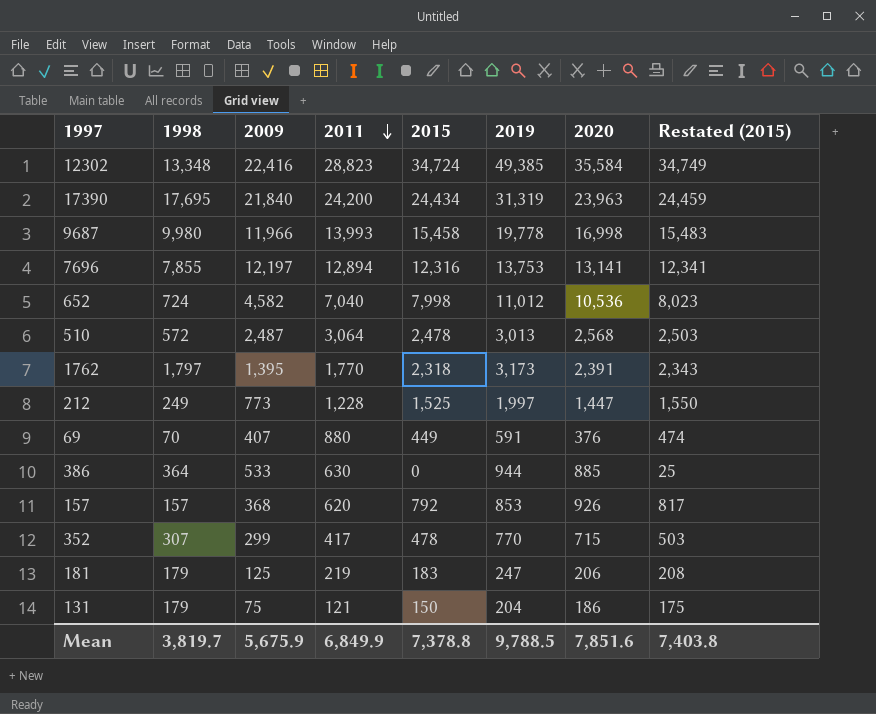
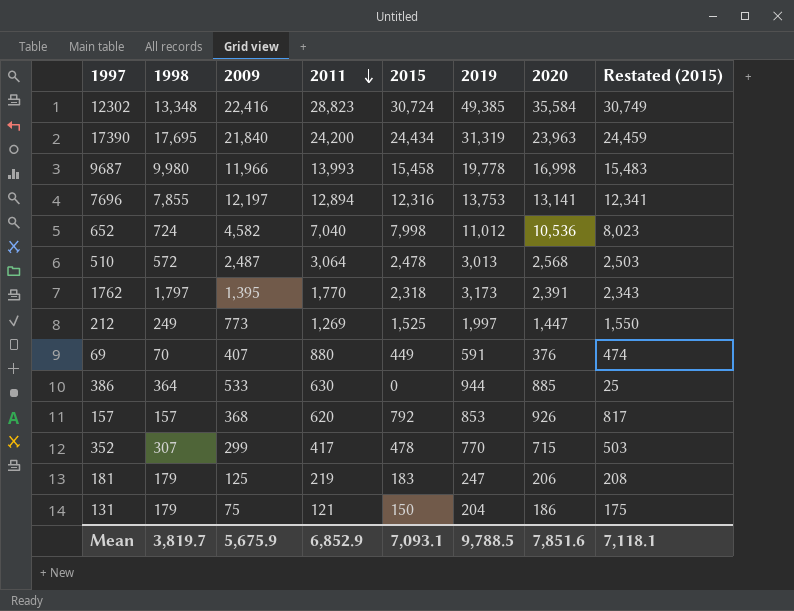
12302 | 2015: 34,724 -> 30,724
12302 | Restated (2015): 34,749 -> 30,749
212 | 2011: 1,228 -> 1,269
Mean | 2011: 6,849.9 -> 6,852.9
Mean | 2015: 7,378.8 -> 7,093.1
Mean | Restated (2015): 7,403.8 -> 7,118.1

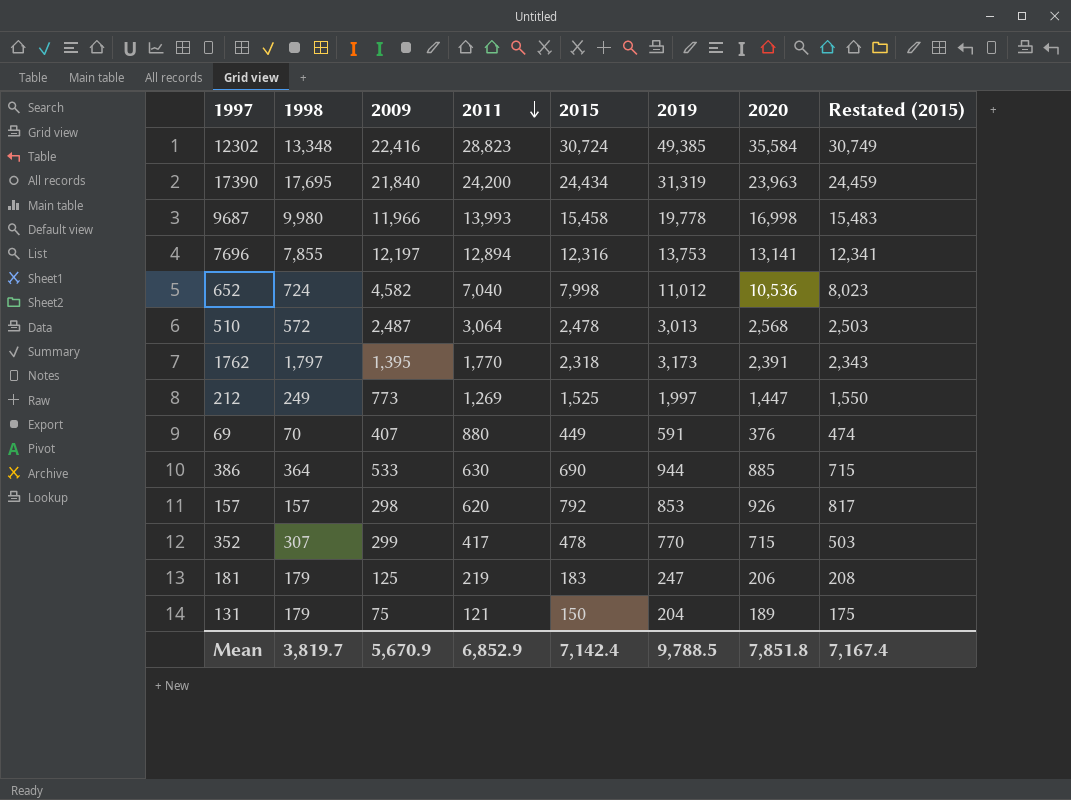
386 | 2015: 0 -> 690
386 | Restated (2015): 25 -> 715
157 | 2009: 368 -> 298
131 | 2020: 186 -> 189
Mean | 2009: 5,675.9 -> 5,670.9
Mean | 2015: 7,093.1 -> 7,142.4
Mean | 2020: 7,851.6 -> 7,851.8
Mean | Restated (2015): 7,118.1 -> 7,167.4

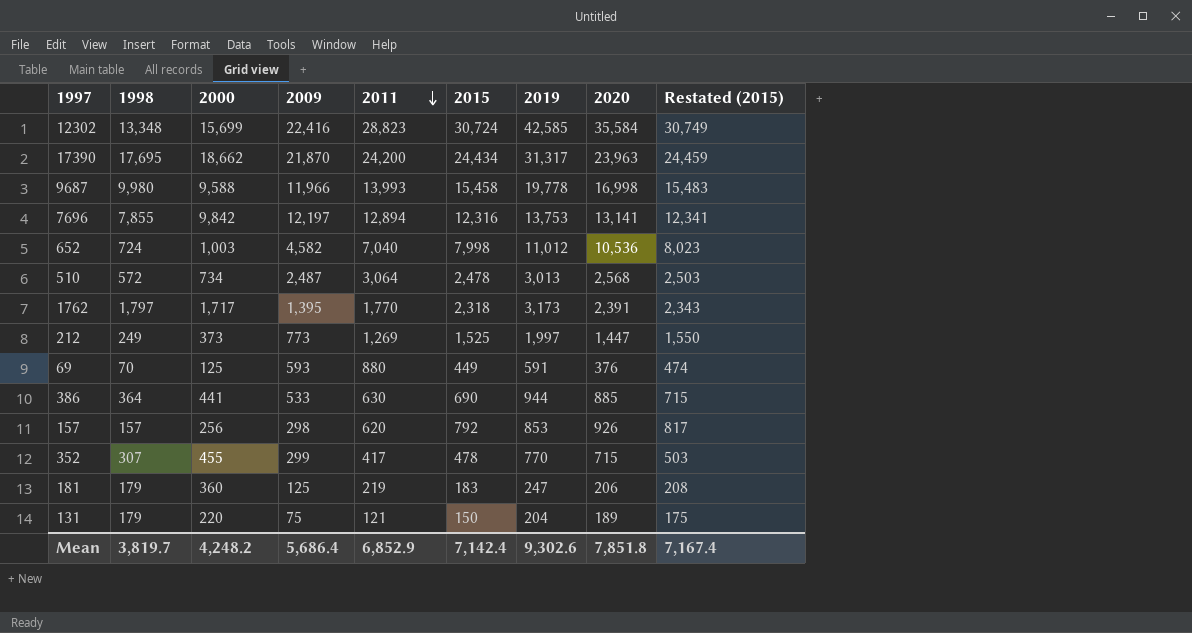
column 2000 | position: none -> 3
12302 | 2019: 49,385 -> 42,585
17390 | 2009: 21,840 -> 21,870
17390 | 2019: 31,319 -> 31,317
69 | 2009: 407 -> 593
Mean | 2009: 5,670.9 -> 5,686.4
Mean | 2019: 9,788.5 -> 9,302.6

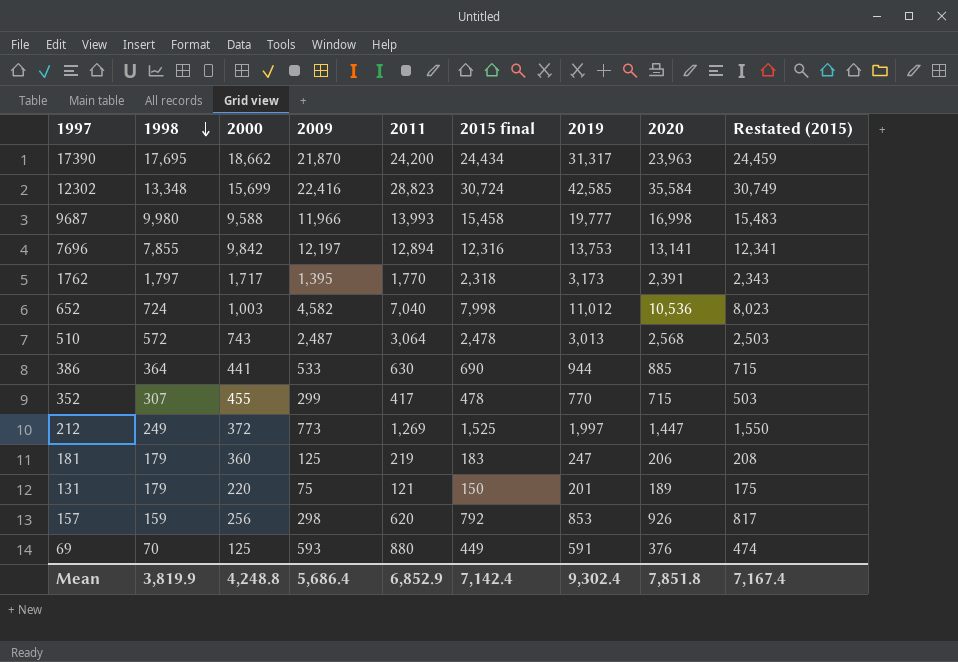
row order: 2011 descending -> 1998 descending
column name: 2015 -> 2015 final
9687 | 2019: 19,778 -> 19,777
510 | 2000: 734 -> 743
212 | 2000: 373 -> 372
131 | 2019: 204 -> 201
157 | 1998: 157 -> 159
Mean | 1998: 3,819.7 -> 3,819.9
Mean | 2000: 4,248.2 -> 4,248.8
Mean | 2019: 9,302.6 -> 9,302.4

